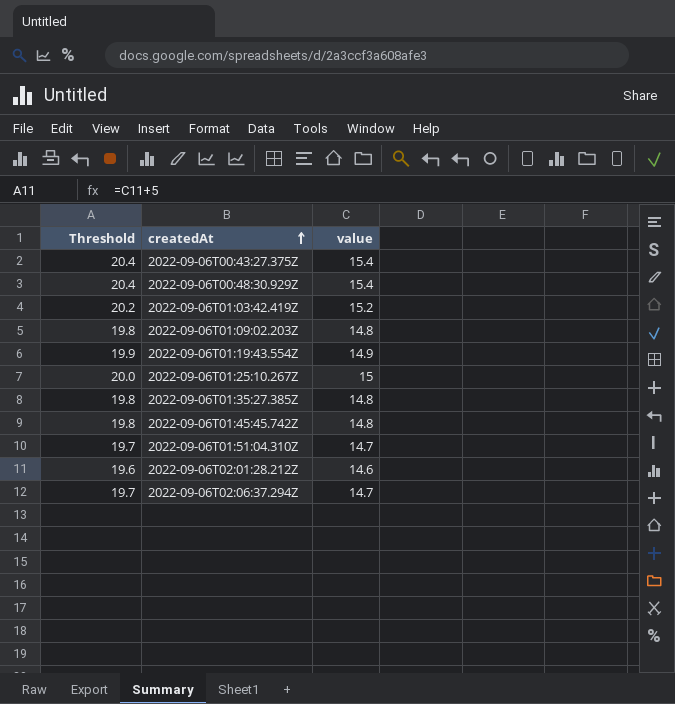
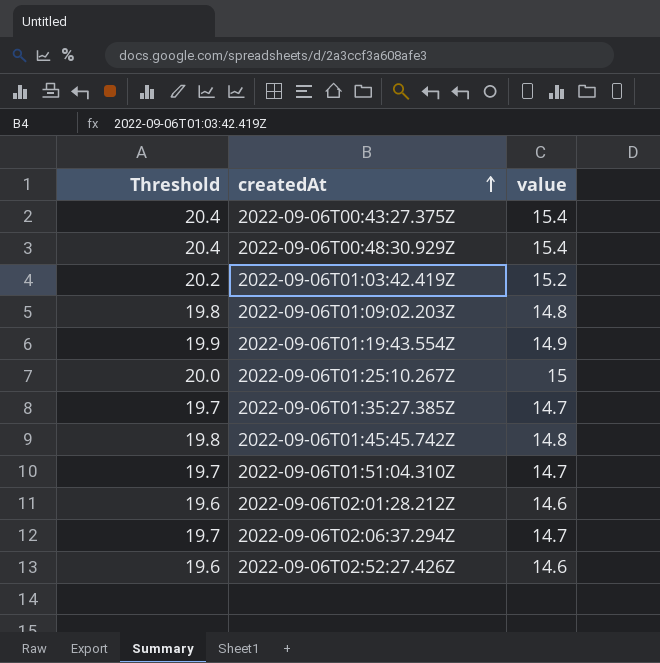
2022-09-06T01:35:27.385Z | Threshold: 19.8 -> 19.7
2022-09-06T01:35:27.385Z | value: 14.8 -> 14.7
row 2022-09-06T02:52:27.426Z: none -> 19.6 | 14.6

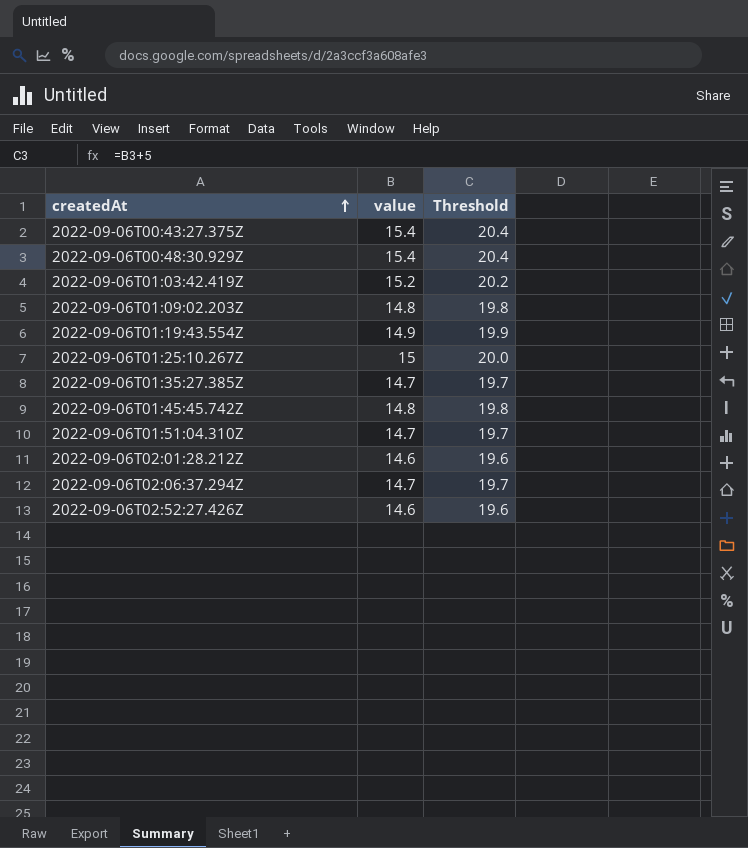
column Threshold | position: 1 -> 3

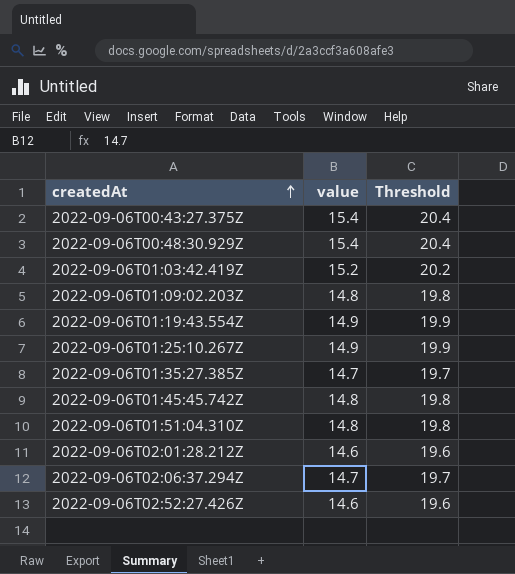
2022-09-06T01:25:10.267Z | value: 15 -> 14.9
2022-09-06T01:25:10.267Z | Threshold: 20.0 -> 19.9
2022-09-06T01:51:04.310Z | value: 14.7 -> 14.8
2022-09-06T01:51:04.310Z | Threshold: 19.7 -> 19.8

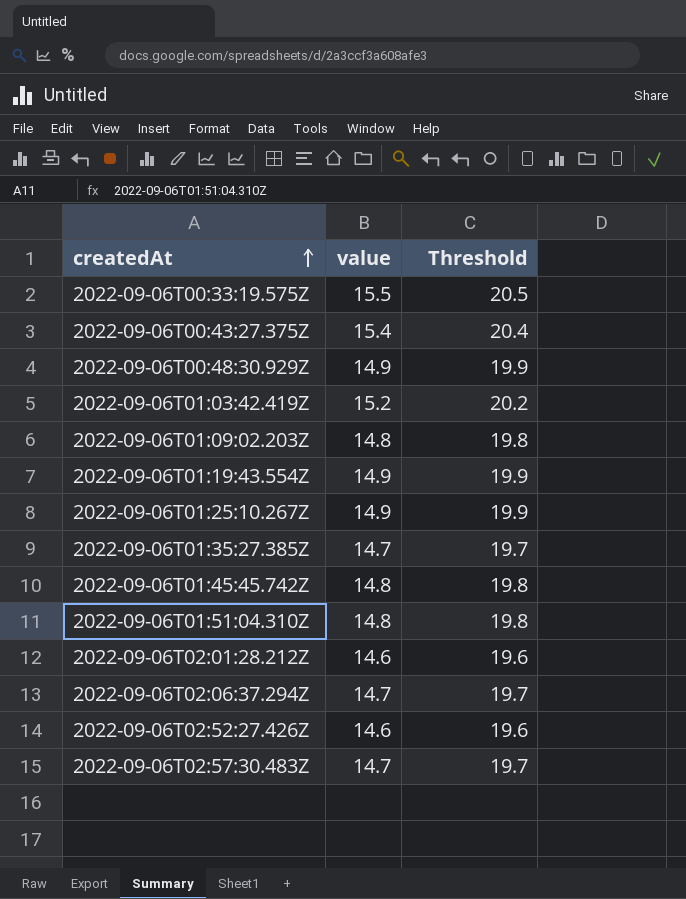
row 2022-09-06T00:33:19.575Z: none -> 15.5 | 20.5
2022-09-06T00:48:30.929Z | value: 15.4 -> 14.9
2022-09-06T00:48:30.929Z | Threshold: 20.4 -> 19.9
row 2022-09-06T02:57:30.483Z: none -> 14.7 | 19.7

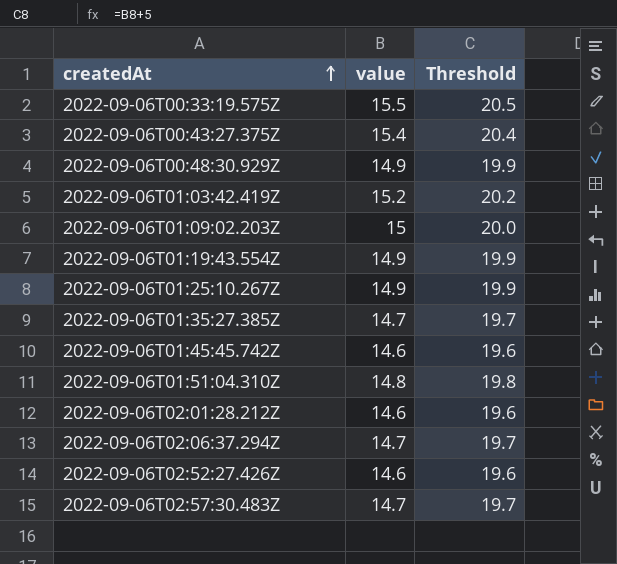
2022-09-06T01:09:02.203Z | value: 14.8 -> 15
2022-09-06T01:09:02.203Z | Threshold: 19.8 -> 20.0
2022-09-06T01:45:45.742Z | value: 14.8 -> 14.6
2022-09-06T01:45:45.742Z | Threshold: 19.8 -> 19.6

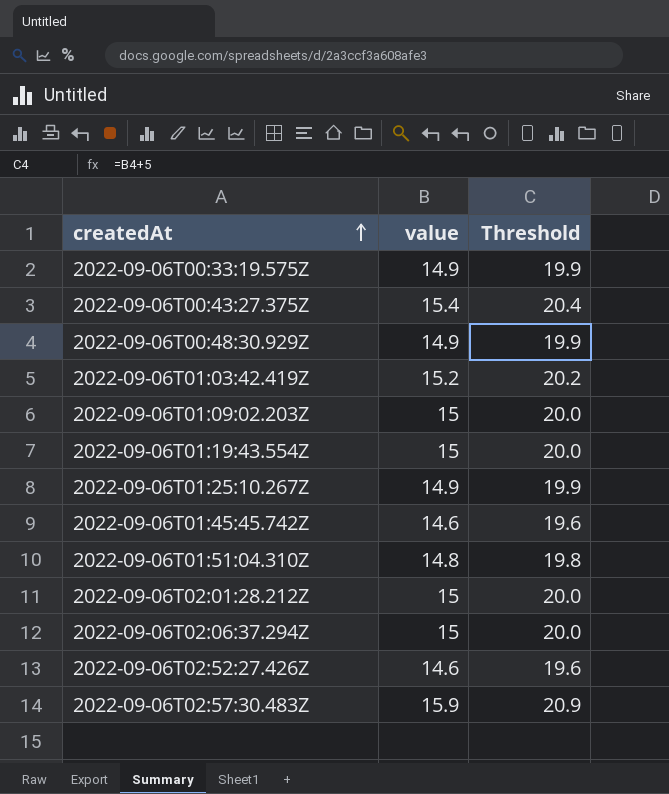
row 2022-09-06T01:35:27.385Z: 14.7 | 19.7 -> none
2022-09-06T00:33:19.575Z | value: 15.5 -> 14.9
2022-09-06T00:33:19.575Z | Threshold: 20.5 -> 19.9
2022-09-06T01:19:43.554Z | value: 14.9 -> 15
2022-09-06T01:19:43.554Z | Threshold: 19.9 -> 20.0
2022-09-06T02:01:28.212Z | value: 14.6 -> 15
2022-09-06T02:01:28.212Z | Threshold: 19.6 -> 20.0
2022-09-06T02:06:37.294Z | value: 14.7 -> 15
2022-09-06T02:06:37.294Z | Threshold: 19.7 -> 20.0
2022-09-06T02:57:30.483Z | value: 14.7 -> 15.9
2022-09-06T02:57:30.483Z | Threshold: 19.7 -> 20.9

